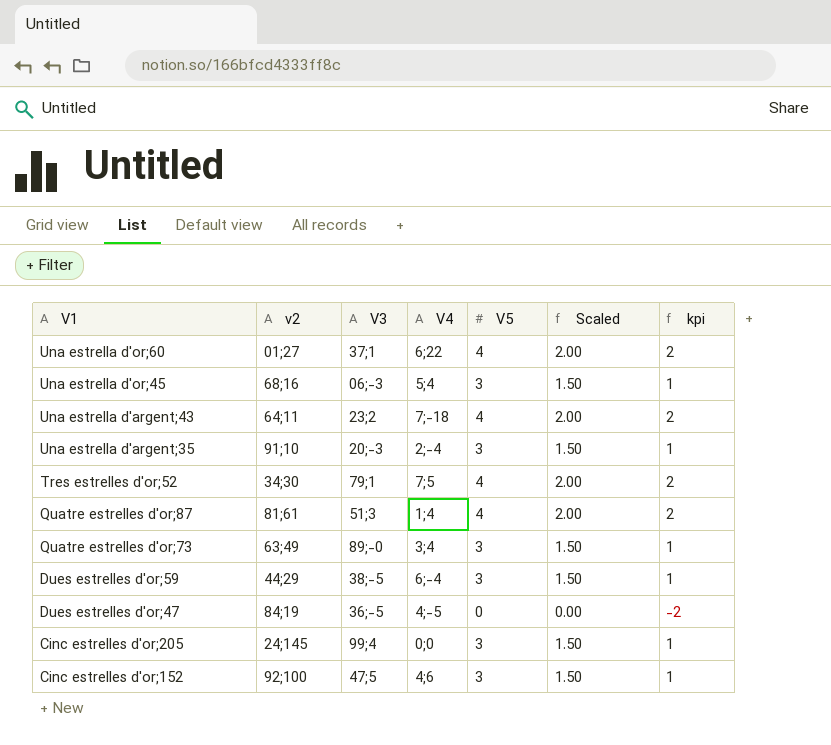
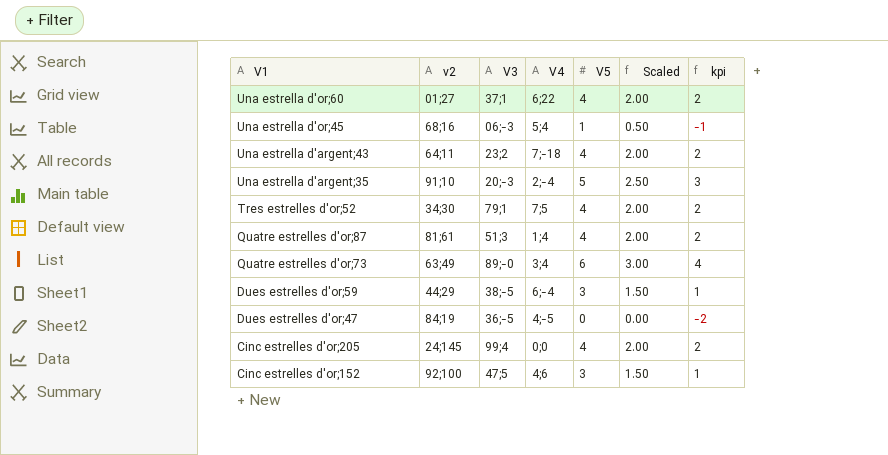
Una estrella d'or;45 | V5: 3 -> 1
Una estrella d'or;45 | Scaled: 1.50 -> 0.50
Una estrella d'or;45 | kpi: 1 -> -1
Una estrella d'argent;35 | V5: 3 -> 5
Una estrella d'argent;35 | Scaled: 1.50 -> 2.50
Una estrella d'argent;35 | kpi: 1 -> 3
Quatre estrelles d'or;73 | V5: 3 -> 6
Quatre estrelles d'or;73 | Scaled: 1.50 -> 3.00
Quatre estrelles d'or;73 | kpi: 1 -> 4
Cinc estrelles d'or;205 | V5: 3 -> 4
Cinc estrelles d'or;205 | Scaled: 1.50 -> 2.00
Cinc estrelles d'or;205 | kpi: 1 -> 2

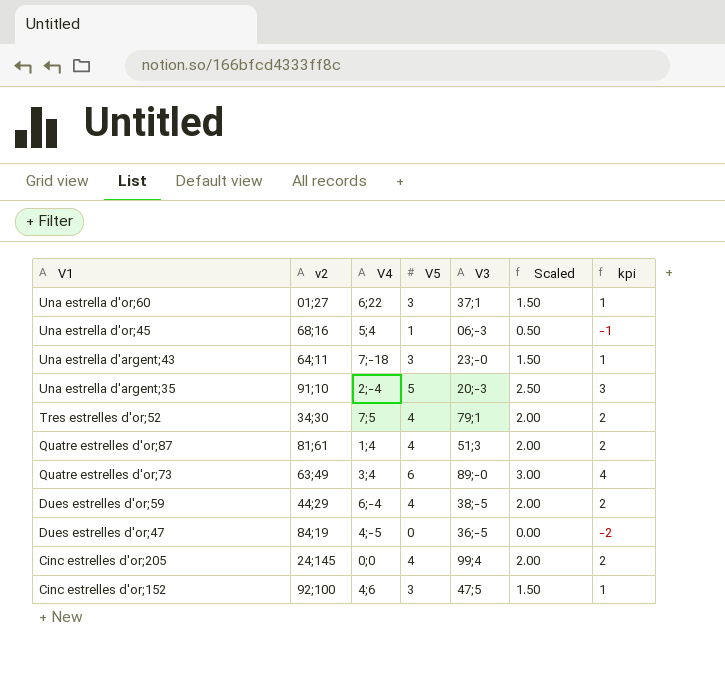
column V3 | position: 3 -> 5
Una estrella d'or;60 | V5: 4 -> 3
Una estrella d'or;60 | Scaled: 2.00 -> 1.50
Una estrella d'or;60 | kpi: 2 -> 1
Una estrella d'argent;43 | V5: 4 -> 3
Una estrella d'argent;43 | V3: 23;2 -> 23;-0
Una estrella d'argent;43 | Scaled: 2.00 -> 1.50
Una estrella d'argent;43 | kpi: 2 -> 1
Dues estrelles d'or;59 | V5: 3 -> 4
Dues estrelles d'or;59 | Scaled: 1.50 -> 2.00
Dues estrelles d'or;59 | kpi: 1 -> 2

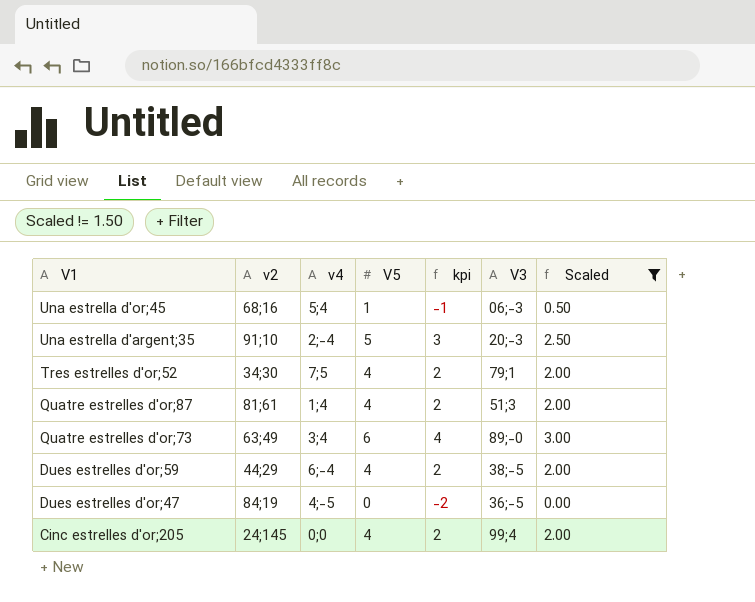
filter: none -> Scaled != 1.50
column name: V4 -> v4
column kpi | position: 7 -> 5

